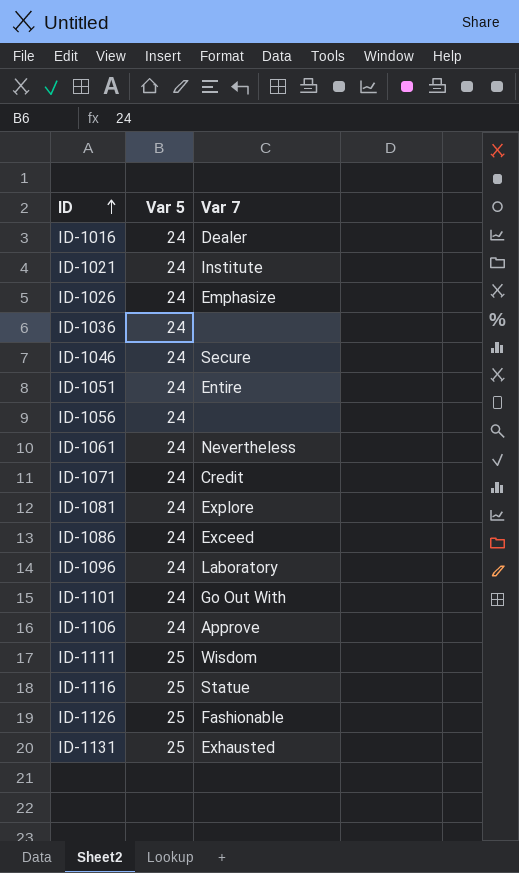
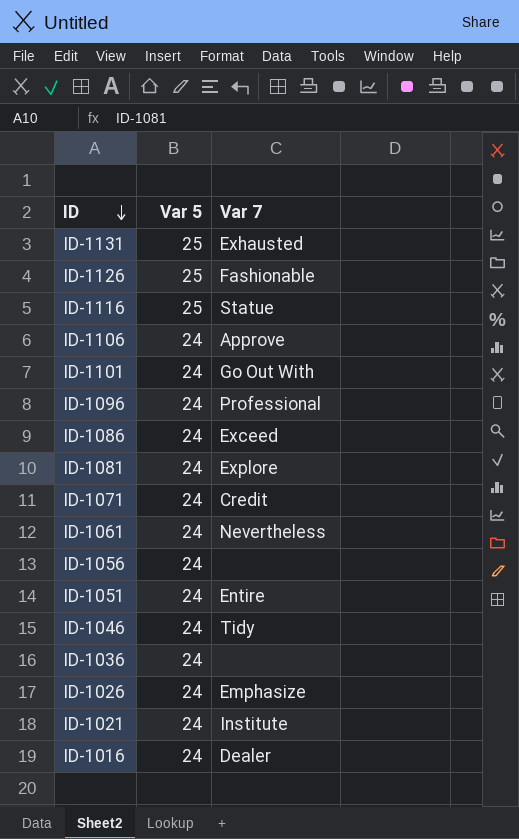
row order: ID ascending -> ID descending
row ID-1111: 25 | Wisdom -> none
ID-1096 | Var 7: Laboratory -> Professional
ID-1046 | Var 7: Secure -> Tidy

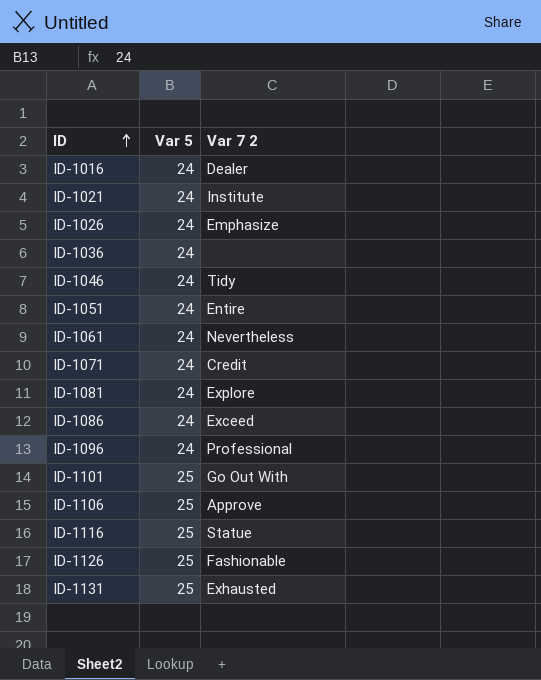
row order: ID descending -> ID ascending
column name: Var 7 -> Var 7 2
row ID-1056: 24 | none -> none
ID-1101 | Var 5: 24 -> 25
ID-1106 | Var 5: 24 -> 25

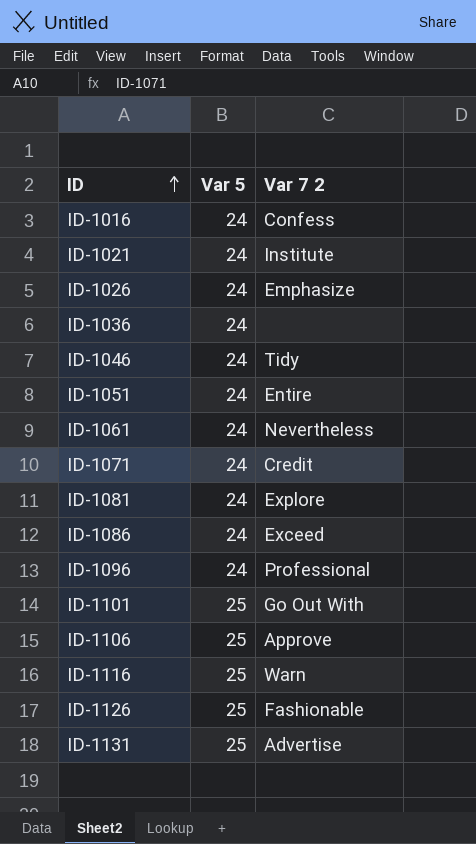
ID-1016 | Var 7 2: Dealer -> Confess
ID-1116 | Var 7 2: Statue -> Warn
ID-1131 | Var 7 2: Exhausted -> Advertise

